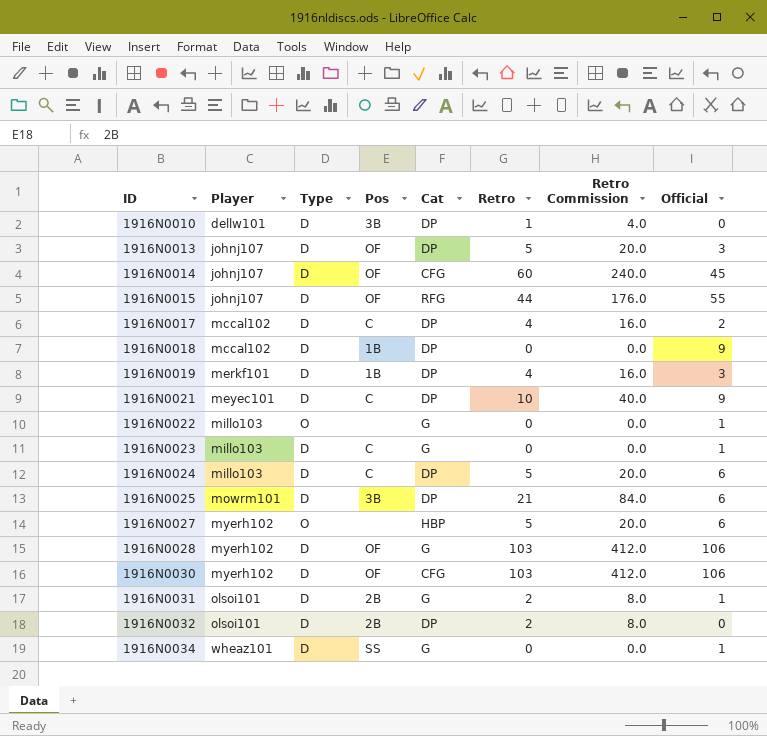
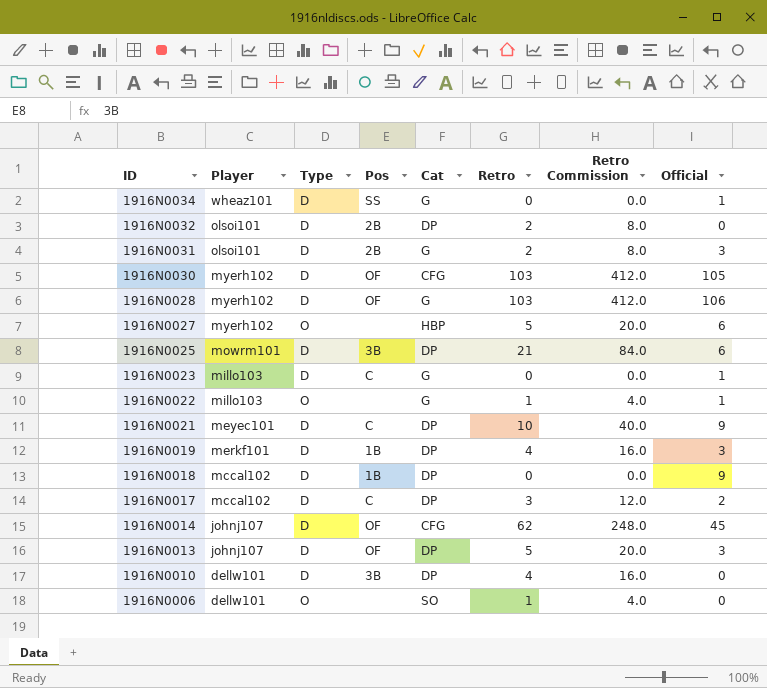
row order: ID ascending -> ID descending
row 1916N0015: johnj107 | D | OF | RFG | 44 | 176.0 | 55 -> none
row 1916N0024: millo103 | D | C | DP | 5 | 20.0 | 6 -> none
1916N0031 | Official: 1 -> 3
1916N0030 | Official: 106 -> 105
1916N0022 | Retro: 0 -> 1
1916N0022 | Retro Commission: 0.0 -> 4.0
1916N0017 | Retro: 4 -> 3
1916N0017 | Retro Commission: 16.0 -> 12.0
1916N0014 | Retro: 60 -> 62
1916N0014 | Retro Commission: 240.0 -> 248.0
1916N0010 | Retro: 1 -> 4
1916N0010 | Retro Commission: 4.0 -> 16.0
row 1916N0006: none -> dellw101 | O | none | SO | 1 | 4.0 | 0

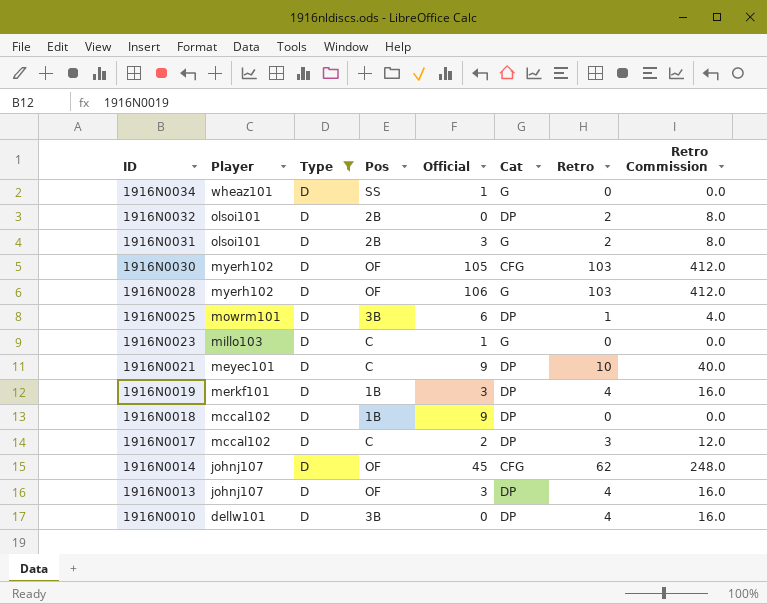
filter: none -> Type = D
column Official | position: 8 -> 5
1916N0025 | Retro: 21 -> 1
1916N0025 | Retro Commission: 84.0 -> 4.0
1916N0013 | Retro: 5 -> 4
1916N0013 | Retro Commission: 20.0 -> 16.0

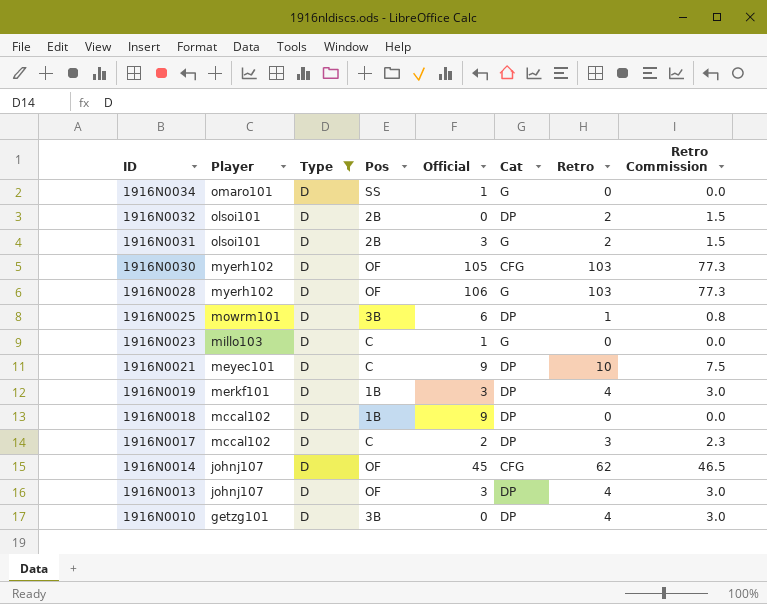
column Retro Commission | formula: [Retro] * 4 -> [Retro] * 0.75
1916N0034 | Player: wheaz101 -> omaro101
1916N0010 | Player: dellw101 -> getzg101

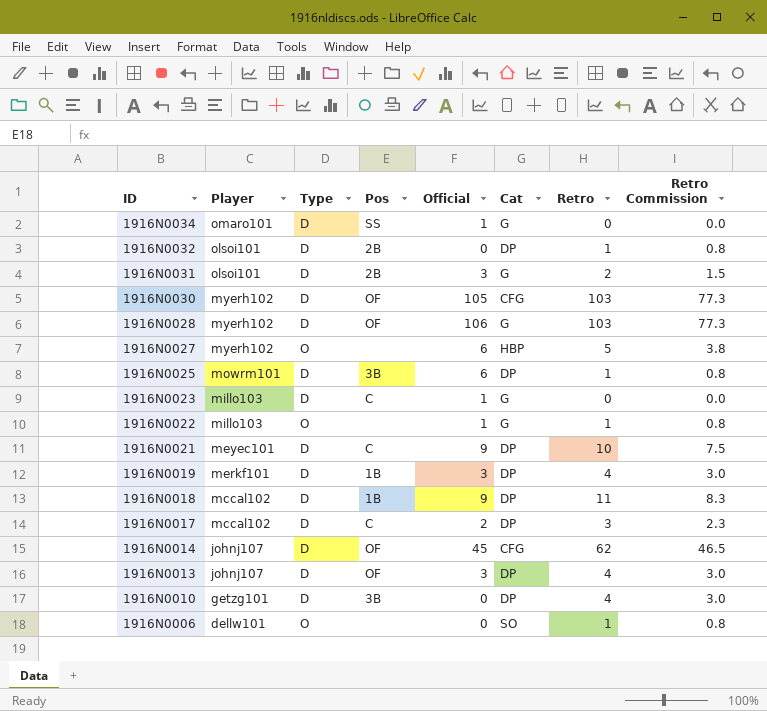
filter: Type = D -> none
1916N0032 | Retro: 2 -> 1
1916N0032 | Retro Commission: 1.5 -> 0.8
1916N0018 | Retro: 0 -> 11
1916N0018 | Retro Commission: 0.0 -> 8.3

